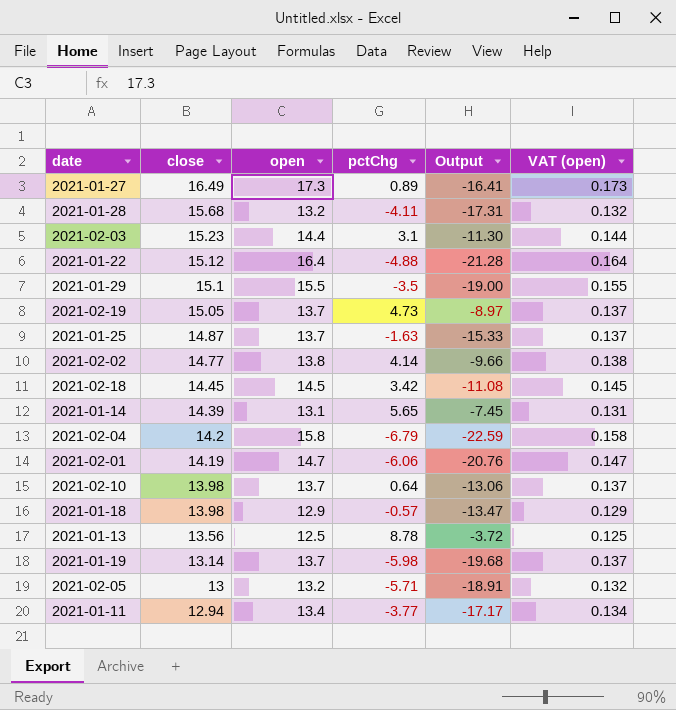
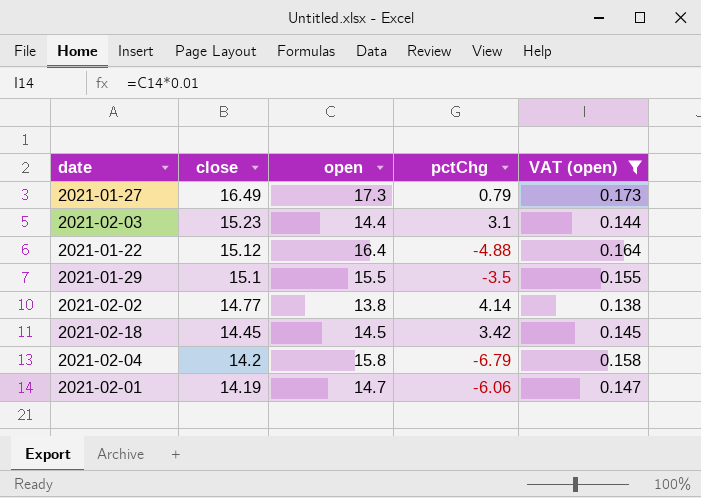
filter: none -> VAT (open) >= 0.138
column Output | formula: [pctChg] - [open] -> none
2021-01-27 | pctChg: 0.89 -> 0.79

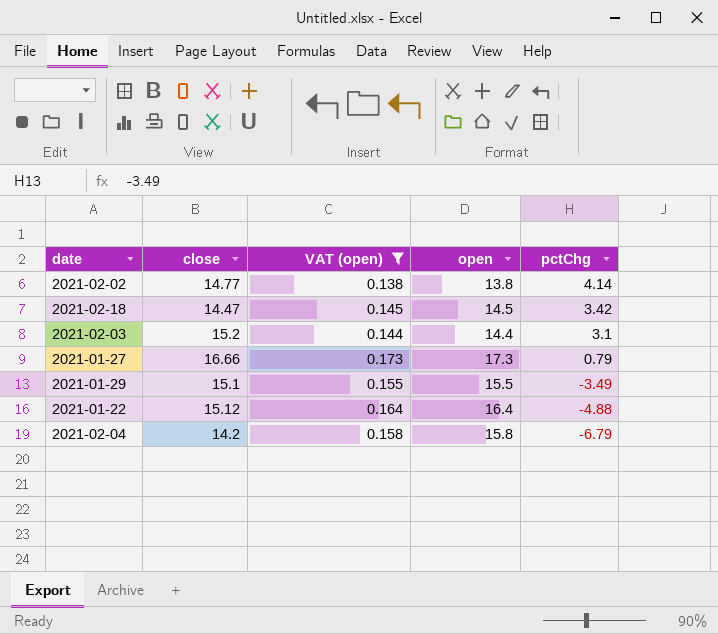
row order: close descending -> pctChg descending
column VAT (open) | position: 5 -> 3
row 2021-02-01: 14.19 | 14.7 | -6.06 | 0.147 -> none
2021-02-18 | close: 14.45 -> 14.47
2021-02-03 | close: 15.23 -> 15.2
2021-01-27 | close: 16.49 -> 16.66
2021-01-29 | pctChg: -3.5 -> -3.49

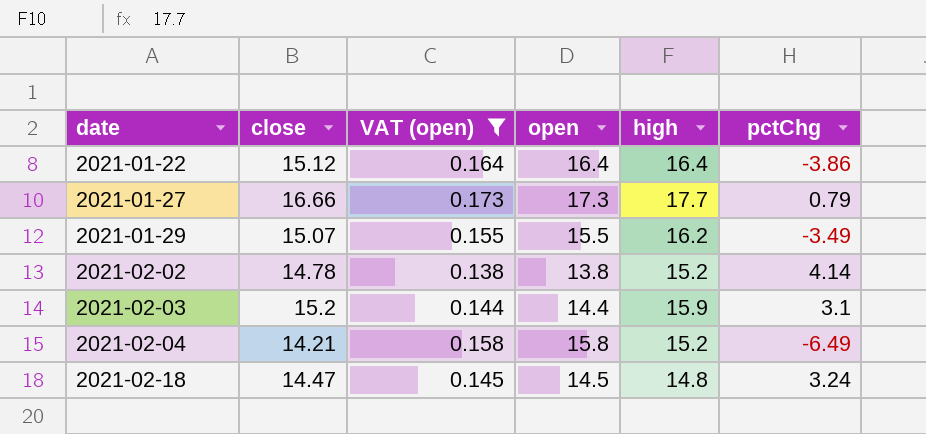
row order: pctChg descending -> date ascending
column high | position: none -> 5
2021-01-22 | pctChg: -4.88 -> -3.86
2021-01-29 | close: 15.1 -> 15.07
2021-02-02 | close: 14.77 -> 14.78
2021-02-04 | close: 14.2 -> 14.21
2021-02-04 | pctChg: -6.79 -> -6.49
2021-02-18 | pctChg: 3.42 -> 3.24

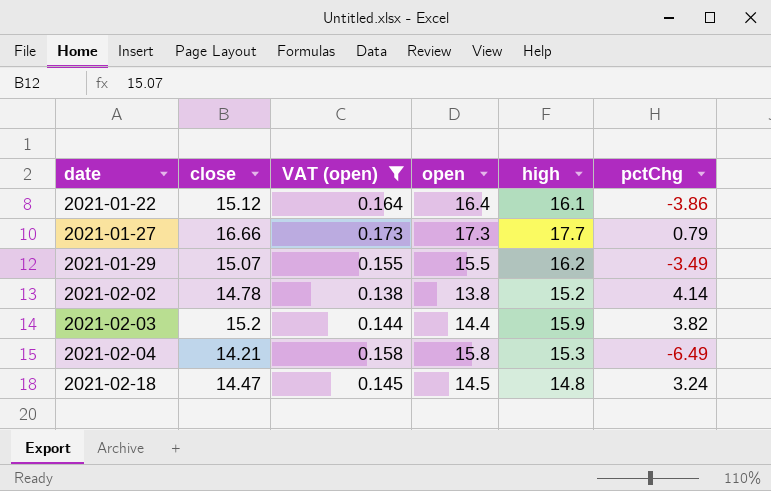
2021-01-22 | high: 16.4 -> 16.1
2021-02-03 | pctChg: 3.1 -> 3.82
2021-02-04 | high: 15.2 -> 15.3

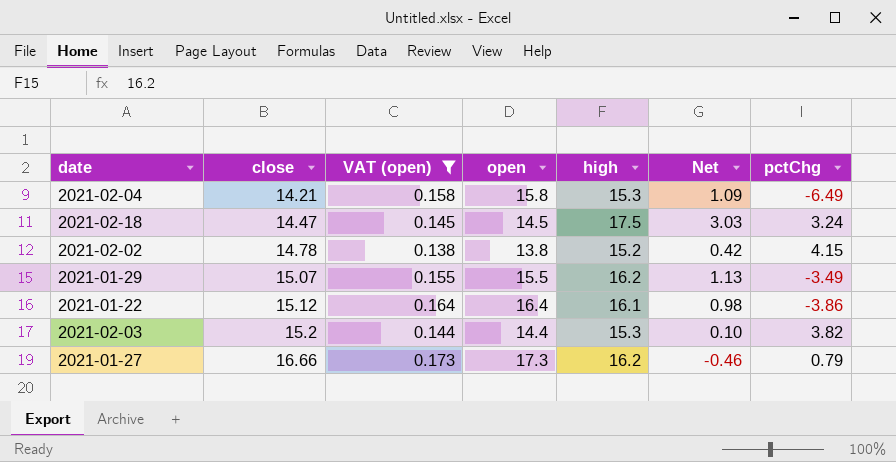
row order: date ascending -> close ascending
column Net | formula: none -> [high] - [close]
2021-02-18 | high: 14.8 -> 17.5
2021-02-02 | pctChg: 4.14 -> 4.15
2021-02-03 | high: 15.9 -> 15.3
2021-01-27 | high: 17.7 -> 16.2

